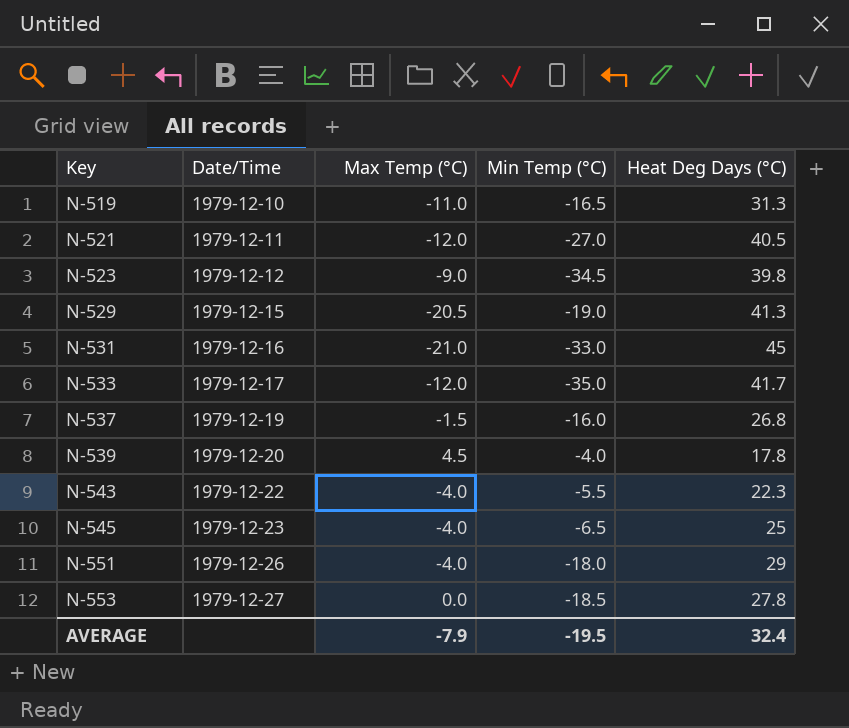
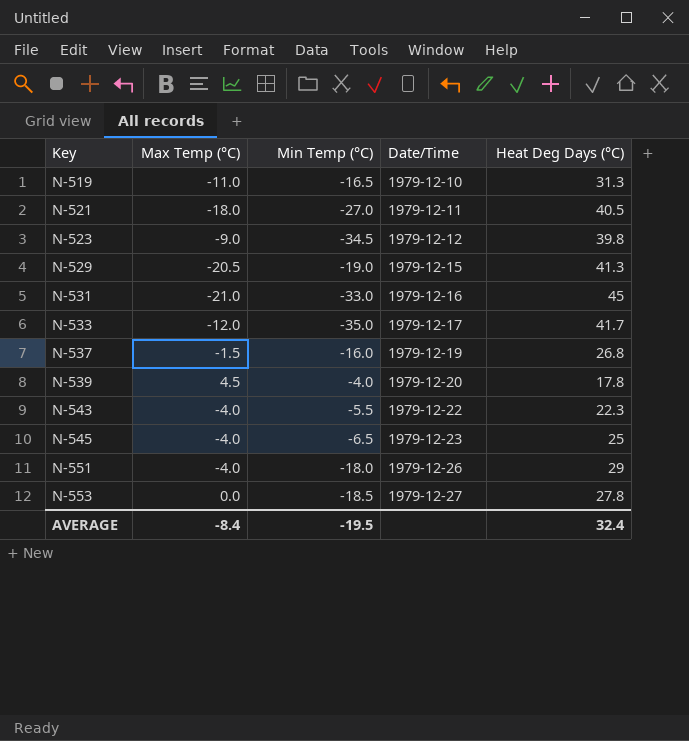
column Date/Time | position: 2 -> 4
N-521 | Max Temp (°C): -12.0 -> -18.0
AVERAGE | Max Temp (°C): -7.9 -> -8.4

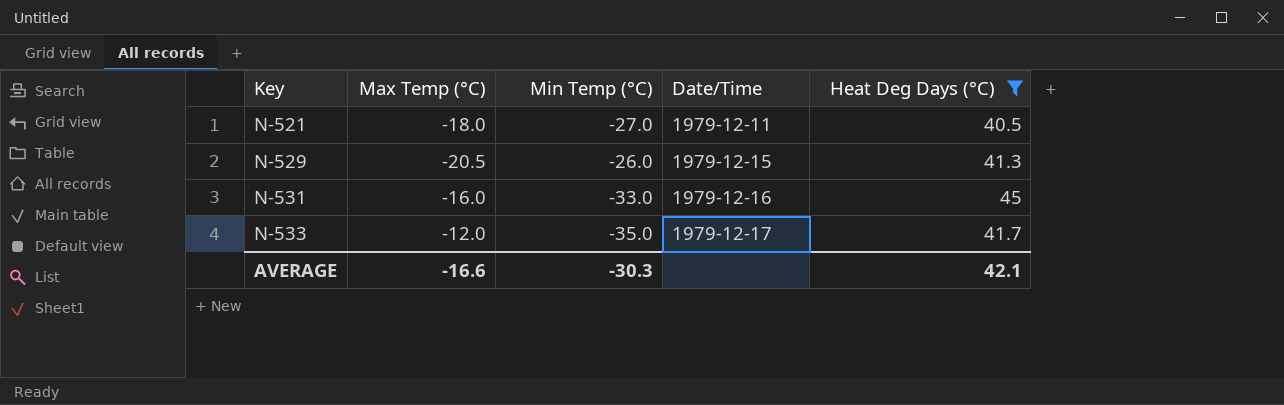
filter: none -> Heat Deg Days (°C) >= 40.5
N-529 | Min Temp (°C): -19.0 -> -26.0
N-531 | Max Temp (°C): -21.0 -> -16.0
AVERAGE | Max Temp (°C): -8.4 -> -16.6
AVERAGE | Min Temp (°C): -19.5 -> -30.3
AVERAGE | Heat Deg Days (°C): 32.4 -> 42.1

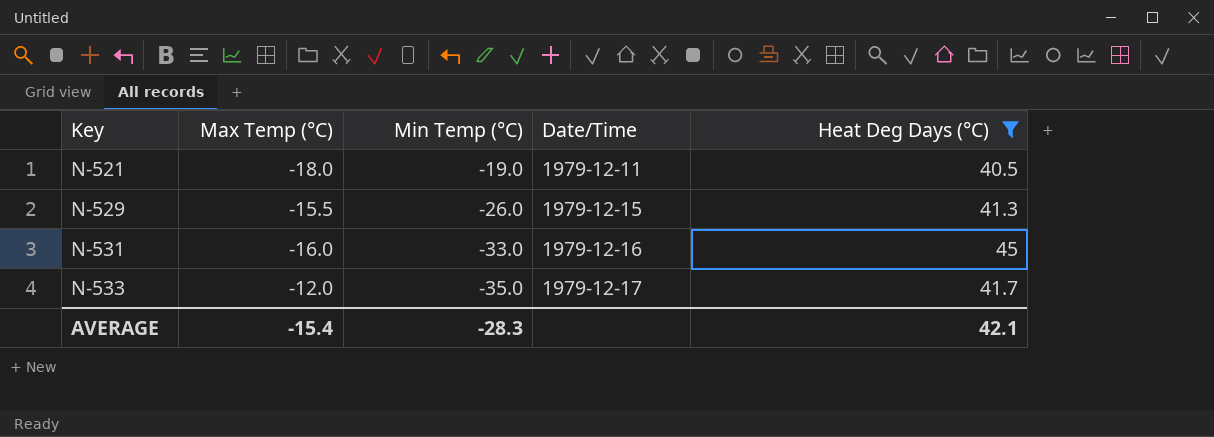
N-521 | Min Temp (°C): -27.0 -> -19.0
N-529 | Max Temp (°C): -20.5 -> -15.5
AVERAGE | Max Temp (°C): -16.6 -> -15.4
AVERAGE | Min Temp (°C): -30.3 -> -28.3

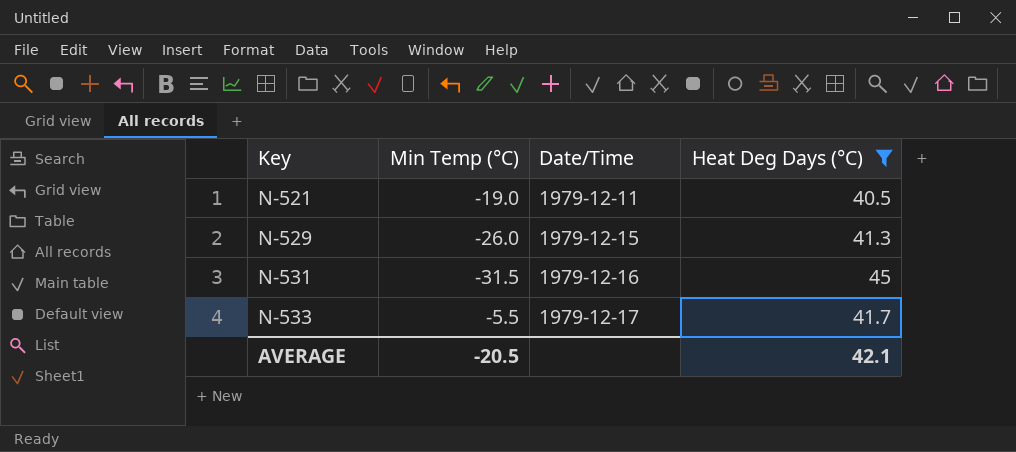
column Max Temp (°C) | position: 2 -> none
N-531 | Min Temp (°C): -33.0 -> -31.5
N-533 | Min Temp (°C): -35.0 -> -5.5
AVERAGE | Min Temp (°C): -28.3 -> -20.5

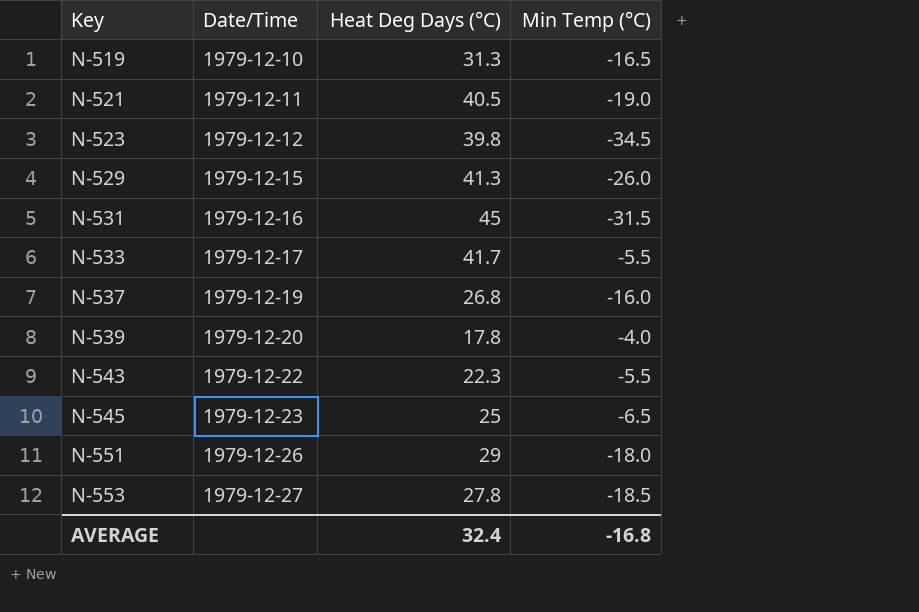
filter: Heat Deg Days (°C) >= 40.5 -> none
column Min Temp (°C) | position: 2 -> 4
AVERAGE | Heat Deg Days (°C): 42.1 -> 32.4
AVERAGE | Min Temp (°C): -20.5 -> -16.8

